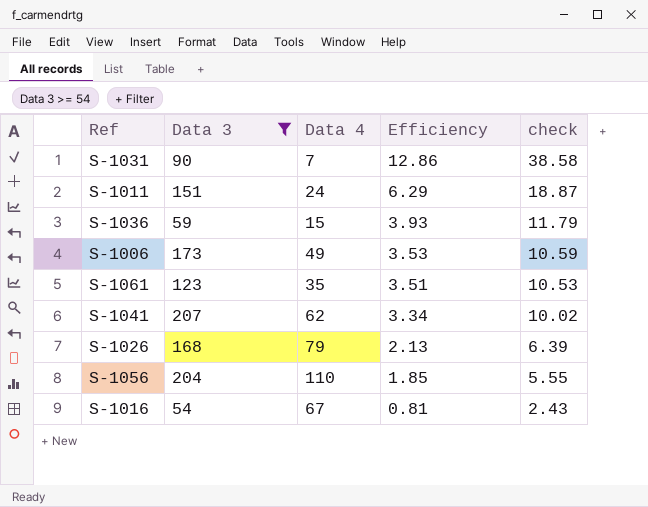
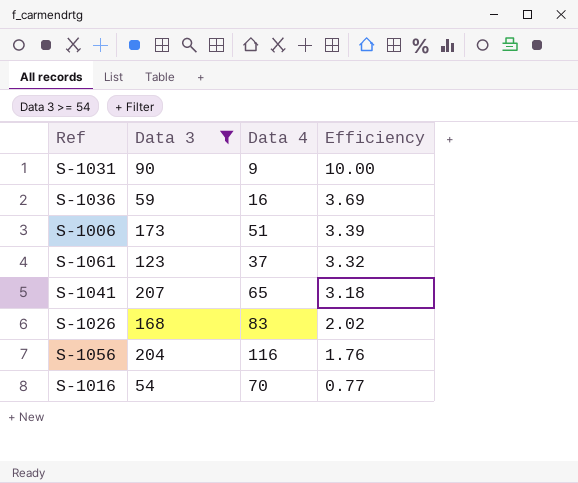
column check | formula: [Efficiency] * 3 -> none
row S-1011: 151 | 24 | 6.29 | 18.87 -> none
S-1031 | Data 4: 7 -> 9
S-1031 | Efficiency: 12.86 -> 10.00
S-1036 | Data 4: 15 -> 16
S-1036 | Efficiency: 3.93 -> 3.69
S-1006 | Data 4: 49 -> 51
S-1006 | Efficiency: 3.53 -> 3.39
S-1061 | Data 4: 35 -> 37
S-1061 | Efficiency: 3.51 -> 3.32
S-1041 | Data 4: 62 -> 65
S-1041 | Efficiency: 3.34 -> 3.18
S-1026 | Data 4: 79 -> 83
S-1026 | Efficiency: 2.13 -> 2.02
S-1056 | Data 4: 110 -> 116
S-1056 | Efficiency: 1.85 -> 1.76
S-1016 | Data 4: 67 -> 70
S-1016 | Efficiency: 0.81 -> 0.77

